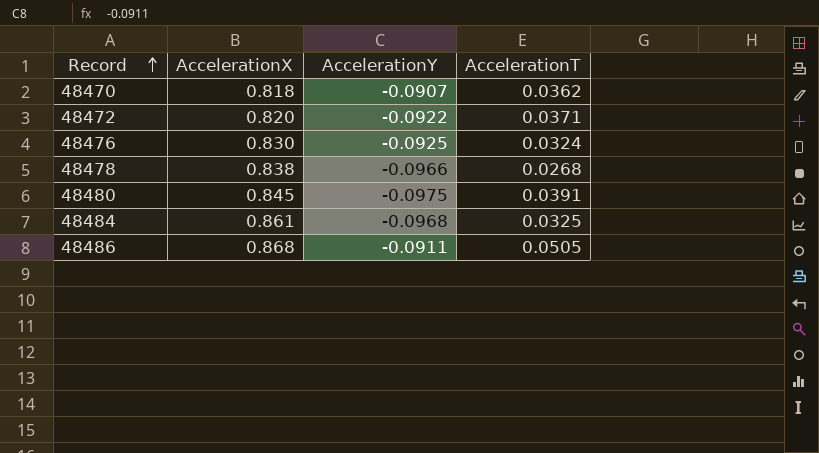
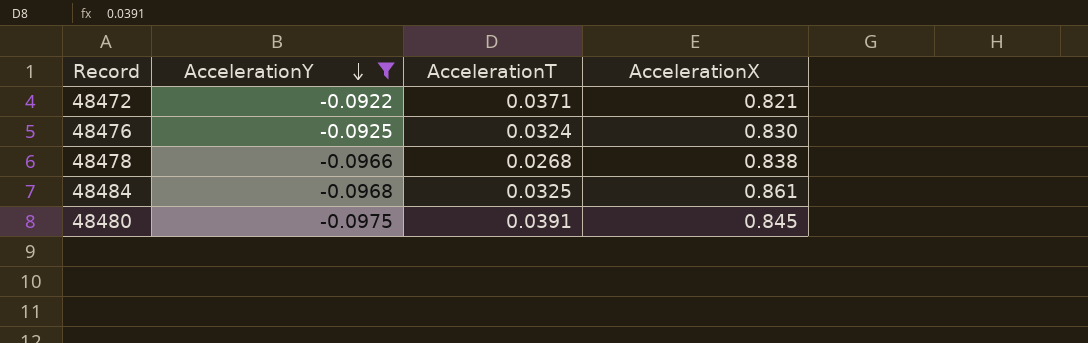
filter: none -> AccelerationY <= -0.0922
row order: Record ascending -> AccelerationY descending
column AccelerationX | position: 2 -> 4
48472 | AccelerationX: 0.820 -> 0.821

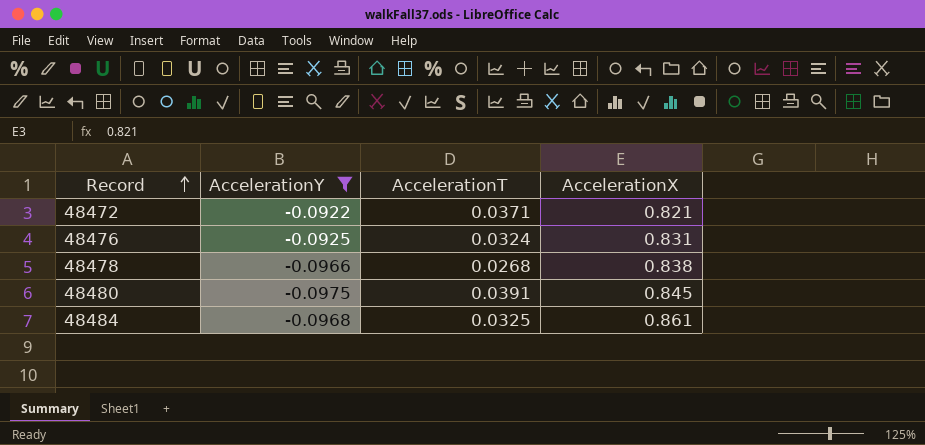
row order: AccelerationY descending -> Record ascending
48476 | AccelerationX: 0.830 -> 0.831

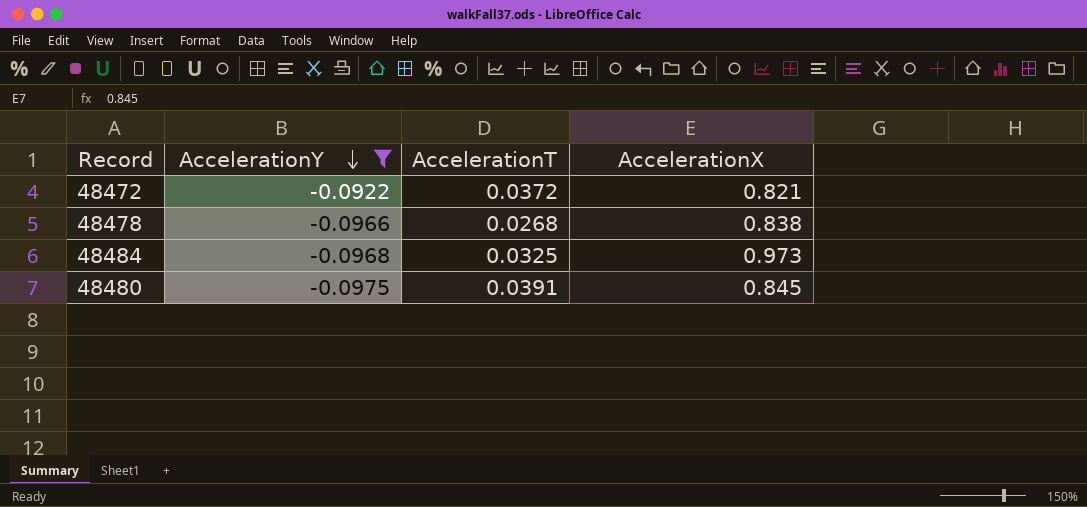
row order: Record ascending -> AccelerationY descending
row 48476: -0.0925 | 0.0324 | 0.831 -> none
48472 | AccelerationT: 0.0371 -> 0.0372
48484 | AccelerationX: 0.861 -> 0.973

